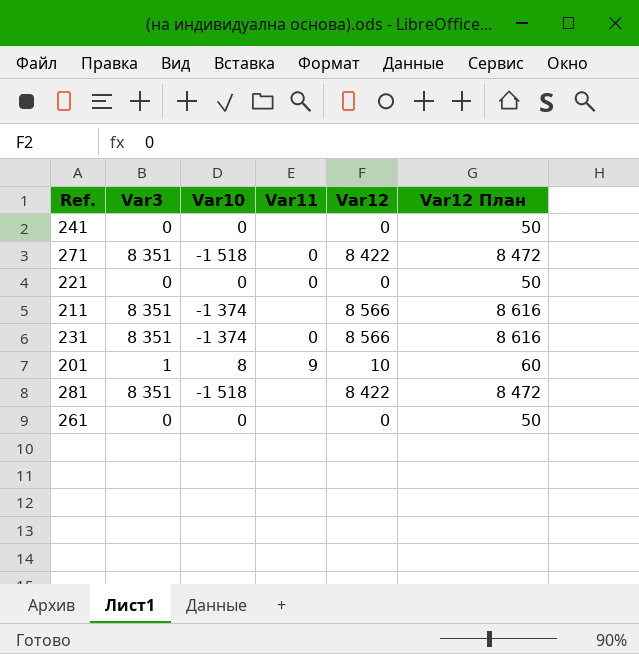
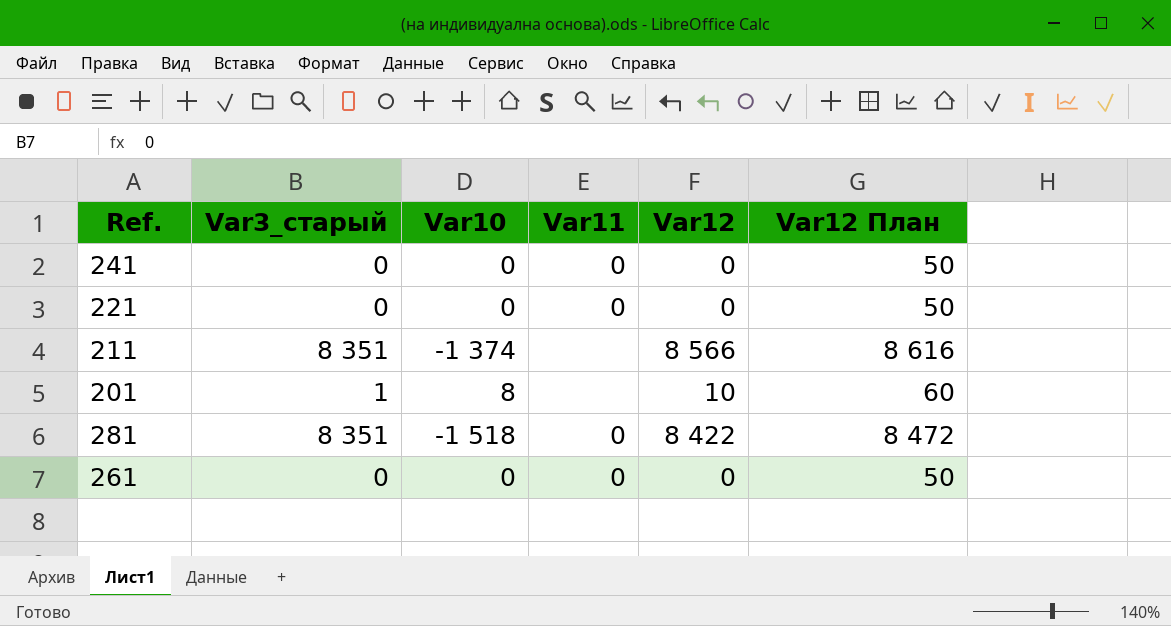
column name: Var3 -> Var3_старый
row 271: 8 351 | -1 518 | 0 | 8 422 | 8 472 -> none
row 231: 8 351 | -1 374 | 0 | 8 566 | 8 616 -> none
241 | Var11: none -> 0
201 | Var11: 9 -> none
281 | Var11: none -> 0
261 | Var11: none -> 0

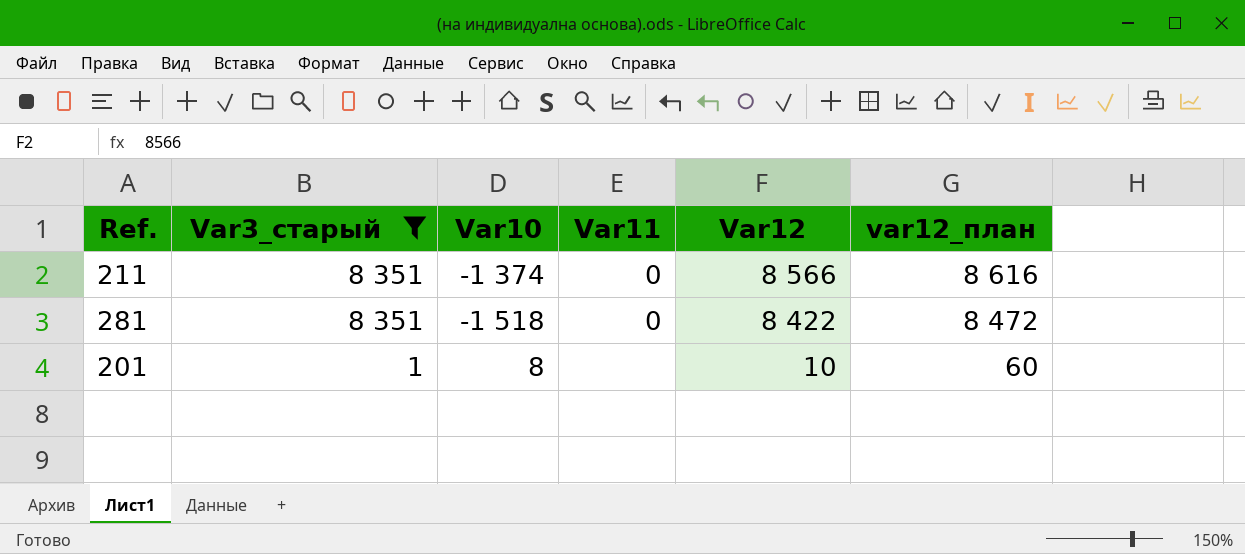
filter: none -> Var3_старый != 0
row order: none -> Var3_старый descending
column name: Var12 План -> var12_план
211 | Var11: none -> 0

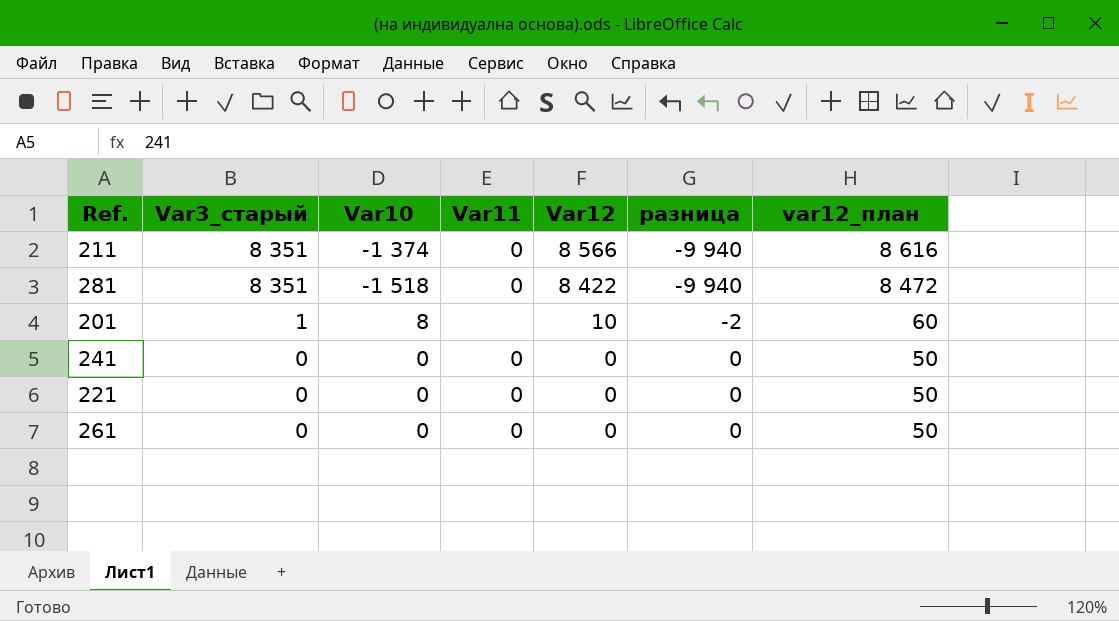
filter: Var3_старый != 0 -> none
column разница | formula: none -> [Var10] - [Var12]

